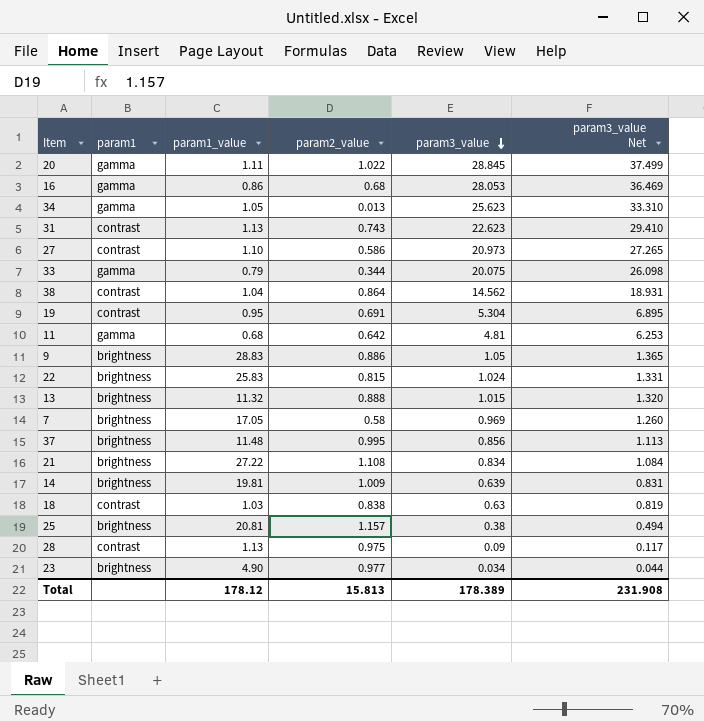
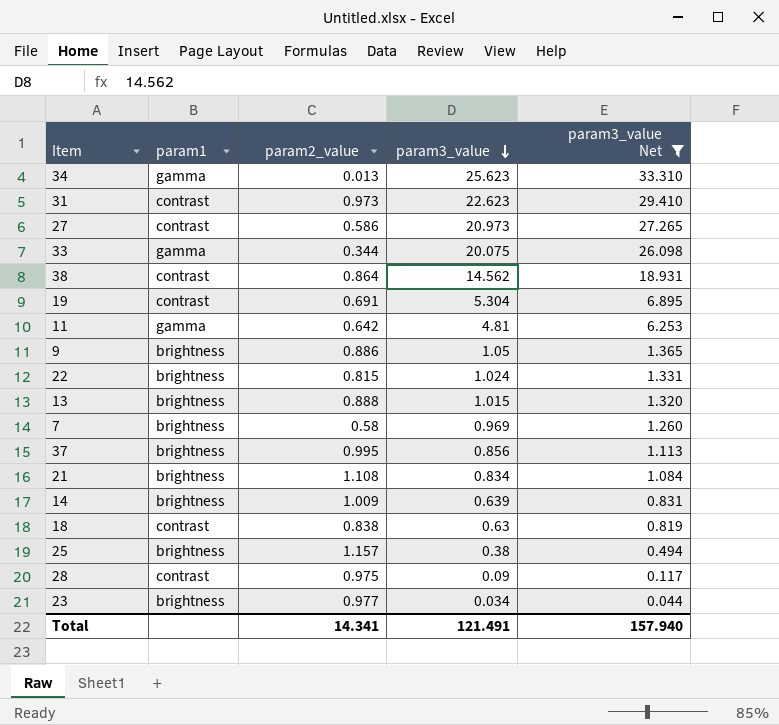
filter: none -> param3_value Net <= 33.310
column param1_value | position: 3 -> none
31 | param2_value: 0.743 -> 0.973
Total | param2_value: 15.813 -> 14.341
Total | param3_value: 178.389 -> 121.491
Total | param3_value Net: 231.908 -> 157.940

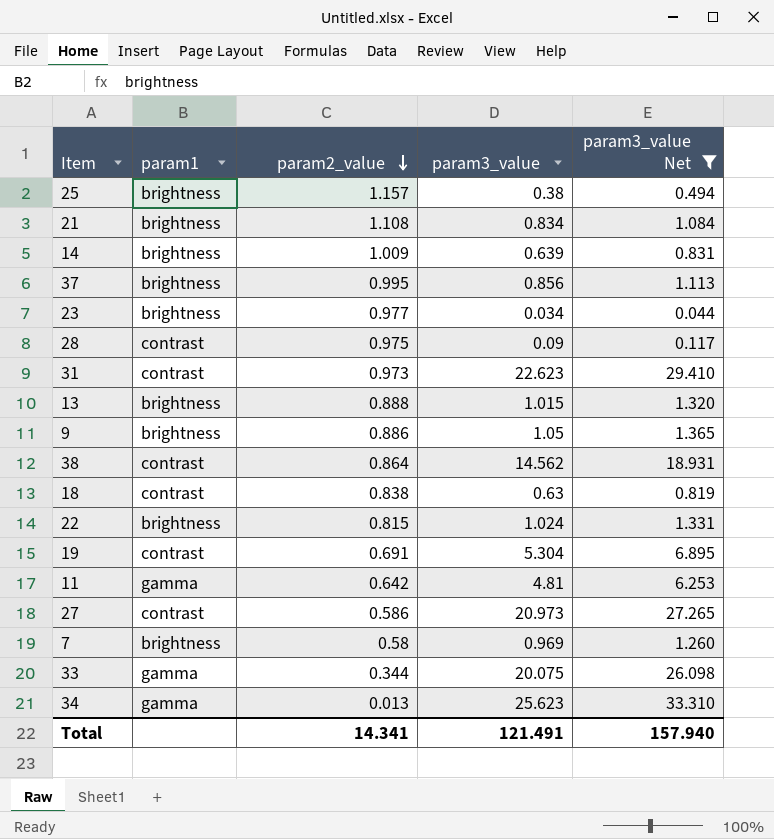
row order: param3_value descending -> param2_value descending

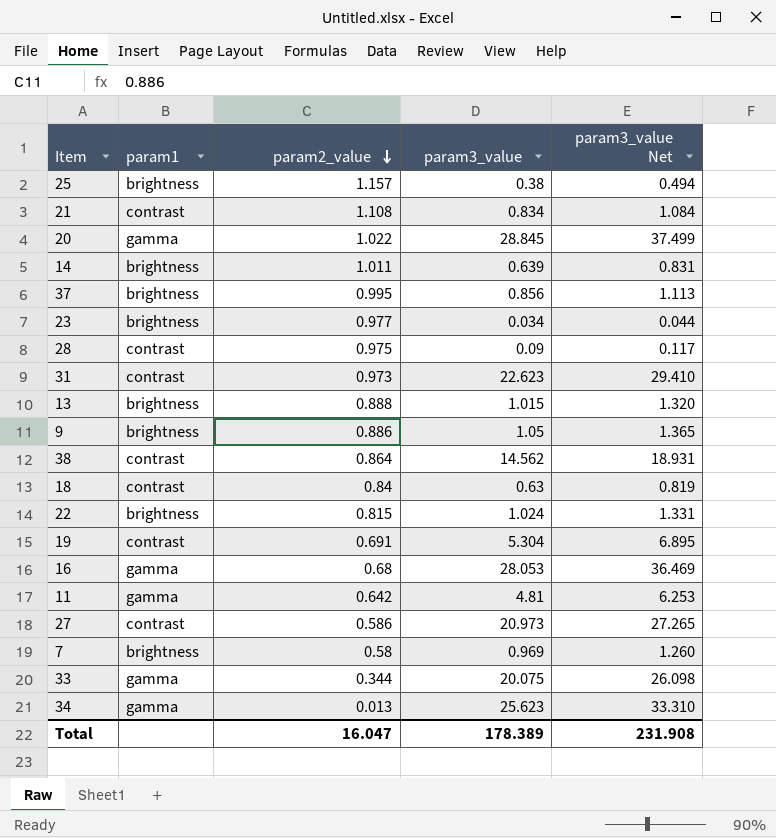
filter: param3_value Net <= 33.310 -> none
21 | param1: brightness -> contrast
14 | param2_value: 1.009 -> 1.011
18 | param2_value: 0.838 -> 0.84
Total | param2_value: 14.341 -> 16.047
Total | param3_value: 121.491 -> 178.389
Total | param3_value Net: 157.940 -> 231.908

